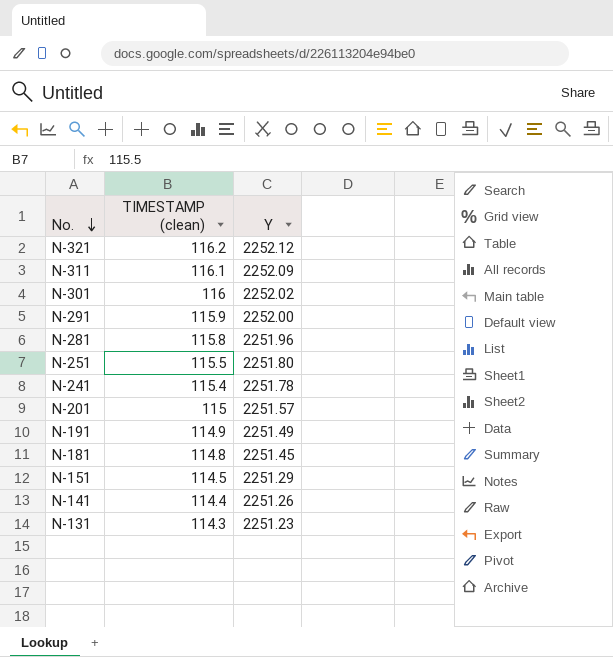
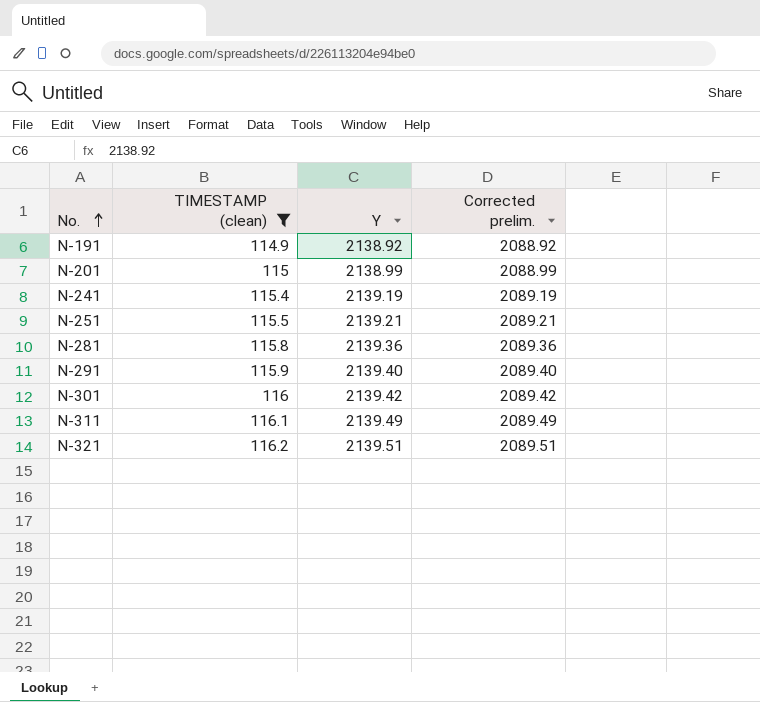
filter: none -> TIMESTAMP (clean) >= 114.9
row order: No. descending -> No. ascending
column Corrected prelim. | formula: none -> [Y] - 50
N-191 | Y: 2251.49 -> 2138.92
N-201 | Y: 2251.57 -> 2138.99
N-241 | Y: 2251.78 -> 2139.19
N-251 | Y: 2251.80 -> 2139.21
N-281 | Y: 2251.96 -> 2139.36
N-291 | Y: 2252.00 -> 2139.40
N-301 | Y: 2252.02 -> 2139.42
N-311 | Y: 2252.09 -> 2139.49
N-321 | Y: 2252.12 -> 2139.51

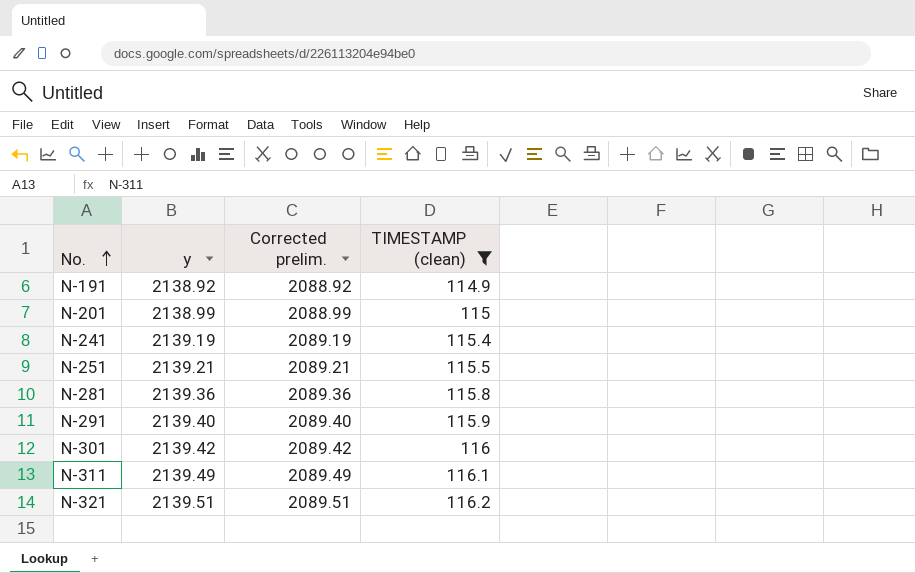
column name: Y -> y
column TIMESTAMP (clean) | position: 2 -> 4

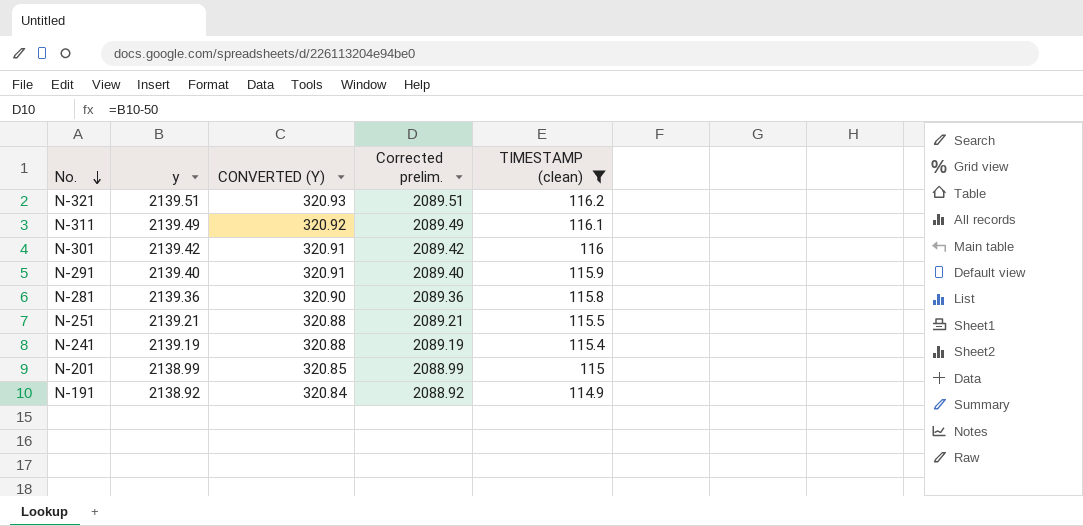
row order: No. ascending -> No. descending
column CONVERTED (Y) | formula: none -> [y] * 0.15

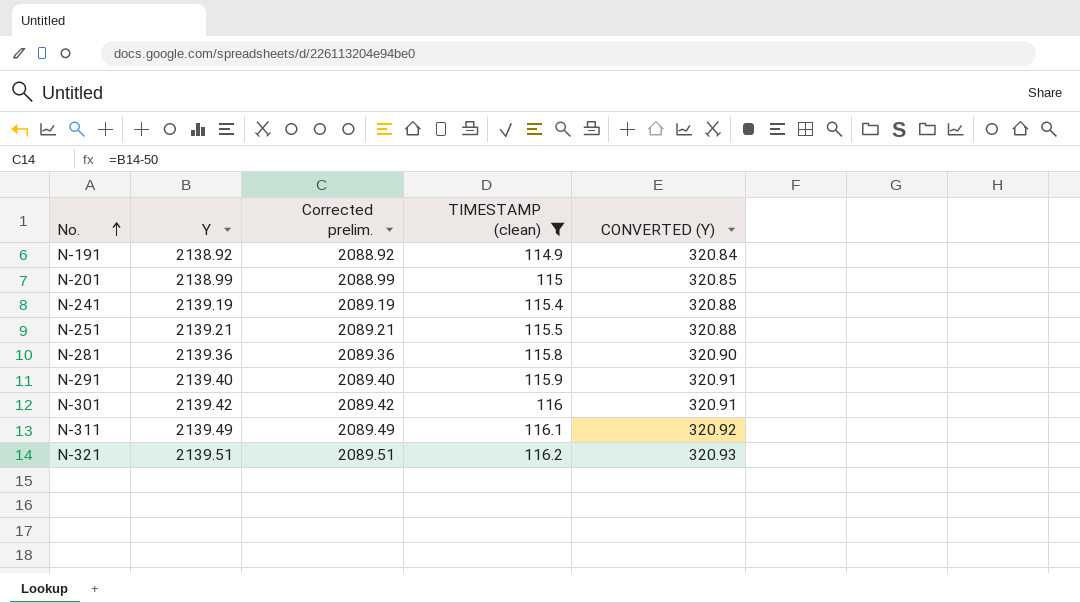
row order: No. descending -> No. ascending
column name: y -> Y
column CONVERTED (Y) | position: 3 -> 5

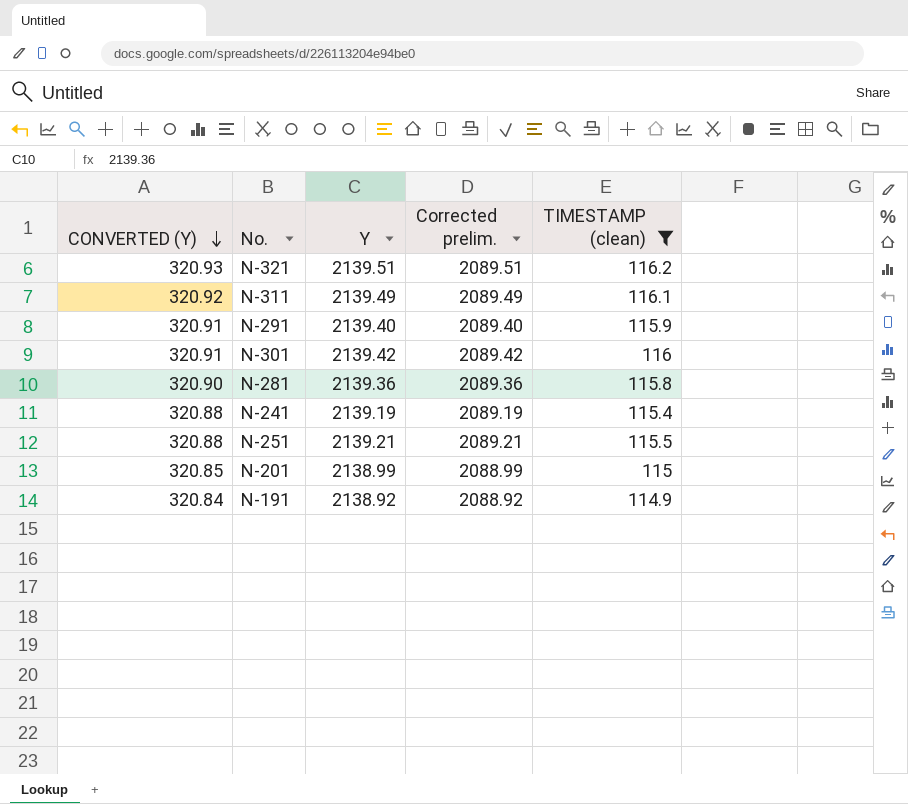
row order: No. ascending -> CONVERTED (Y) descending
column CONVERTED (Y) | position: 5 -> 1

